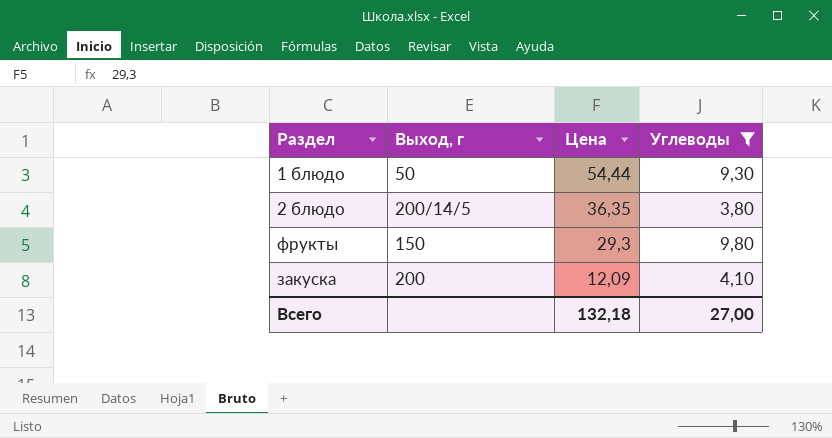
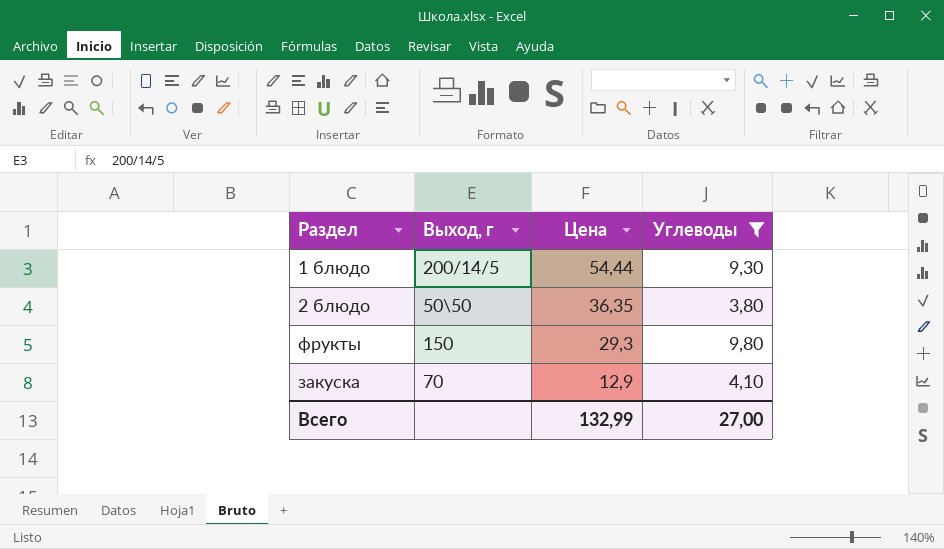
1 блюдо | Выход, г: 50 -> 200/14/5
2 блюдо | Выход, г: 200/14/5 -> 50\50
закуска | Выход, г: 200 -> 70
закуска | Цена: 12,09 -> 12,9
Всего | Цена: 132,18 -> 132,99

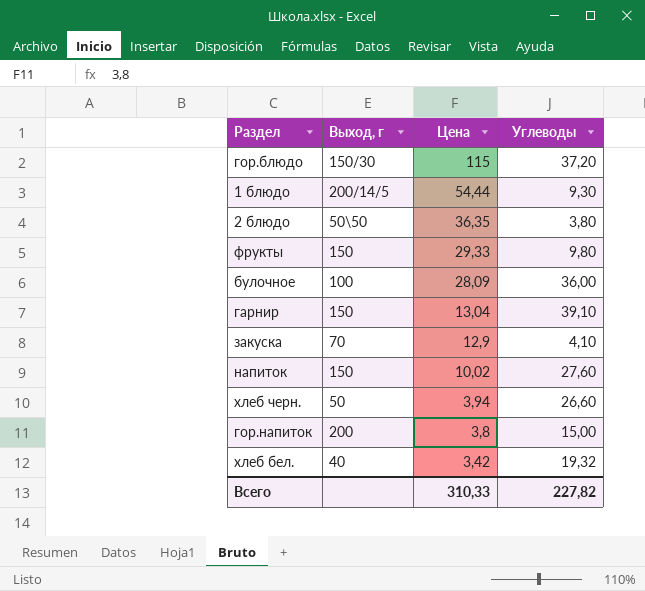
filter: Углеводы <= 9,80 -> none
фрукты | Цена: 29,3 -> 29,33
Всего | Цена: 132,99 -> 310,33
Всего | Углеводы: 27,00 -> 227,82

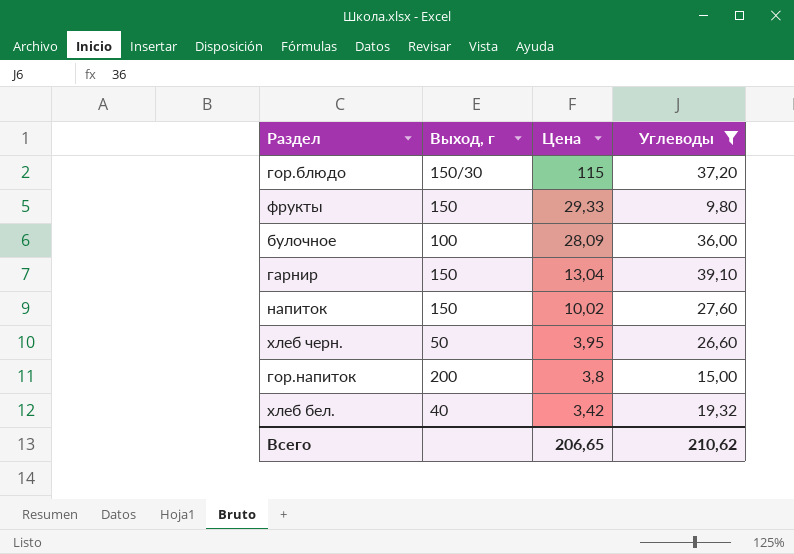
filter: none -> Углеводы >= 9,80
хлеб черн. | Цена: 3,94 -> 3,95
Всего | Цена: 310,33 -> 206,65
Всего | Углеводы: 227,82 -> 210,62

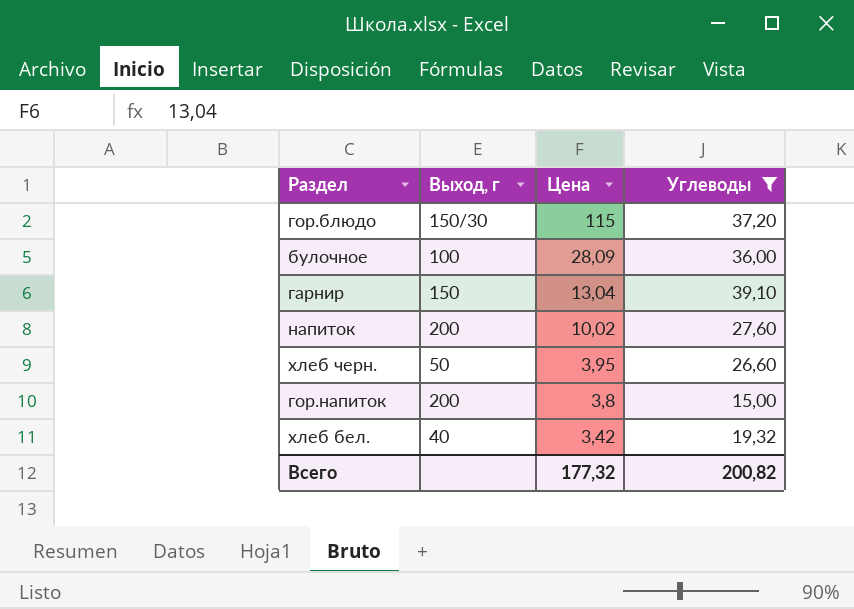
row фрукты: 150 | 29,33 | 9,80 -> none
напиток | Выход, г: 150 -> 200
Всего | Цена: 206,65 -> 177,32
Всего | Углеводы: 210,62 -> 200,82

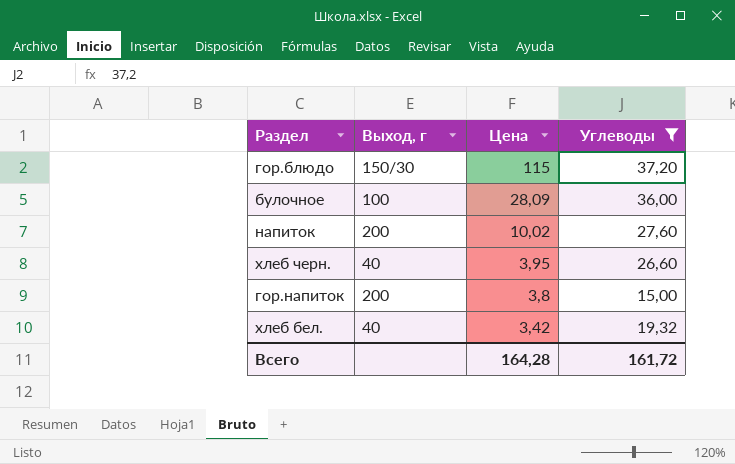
row гарнир: 150 | 13,04 | 39,10 -> none
хлеб черн. | Выход, г: 50 -> 40
Всего | Цена: 177,32 -> 164,28
Всего | Углеводы: 200,82 -> 161,72

